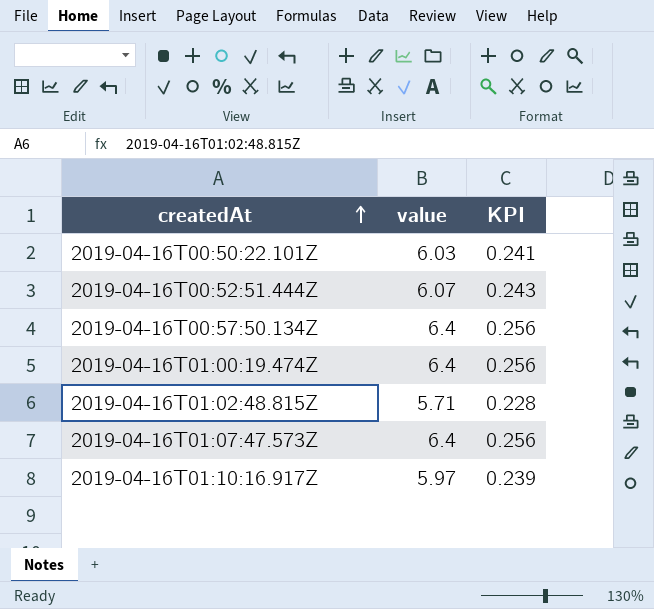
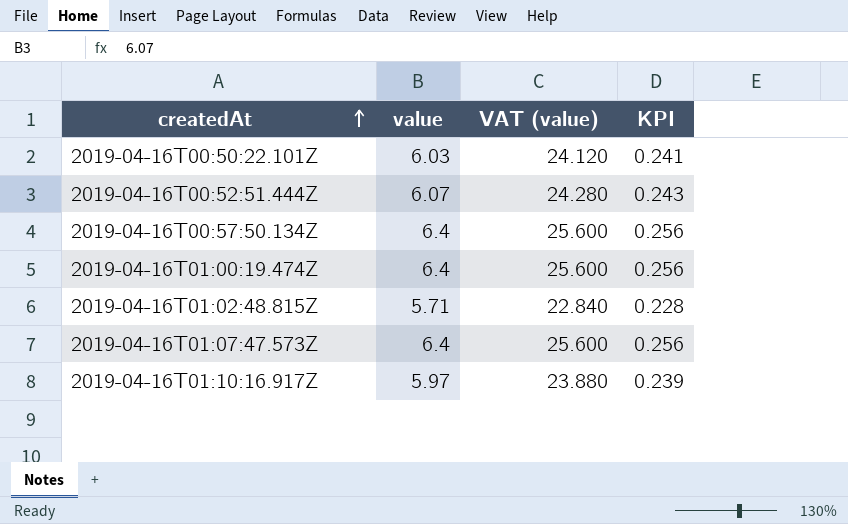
column VAT (value) | formula: none -> [value] * 4

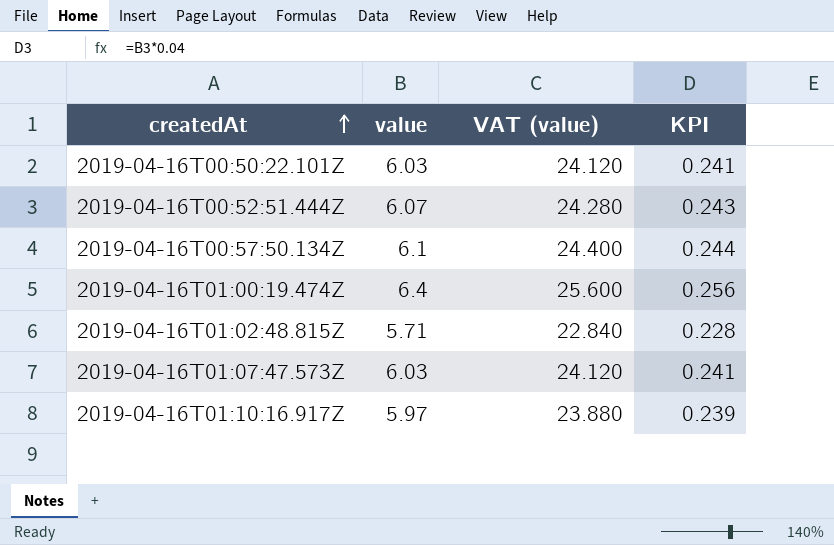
2019-04-16T00:57:50.134Z | value: 6.4 -> 6.1
2019-04-16T00:57:50.134Z | VAT (value): 25.600 -> 24.400
2019-04-16T00:57:50.134Z | KPI: 0.256 -> 0.244
2019-04-16T01:07:47.573Z | value: 6.4 -> 6.03
2019-04-16T01:07:47.573Z | VAT (value): 25.600 -> 24.120
2019-04-16T01:07:47.573Z | KPI: 0.256 -> 0.241

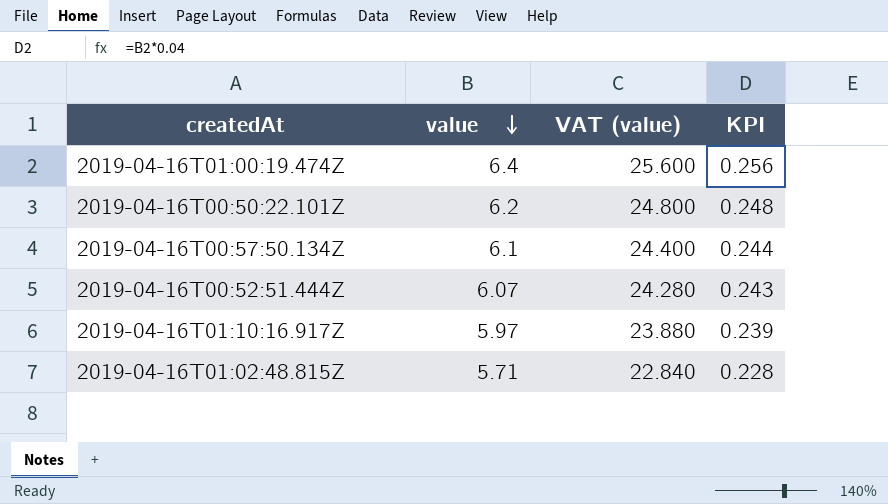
row order: createdAt ascending -> value descending
row 2019-04-16T01:07:47.573Z: 6.03 | 24.120 | 0.241 -> none
2019-04-16T00:50:22.101Z | value: 6.03 -> 6.2
2019-04-16T00:50:22.101Z | VAT (value): 24.120 -> 24.800
2019-04-16T00:50:22.101Z | KPI: 0.241 -> 0.248

